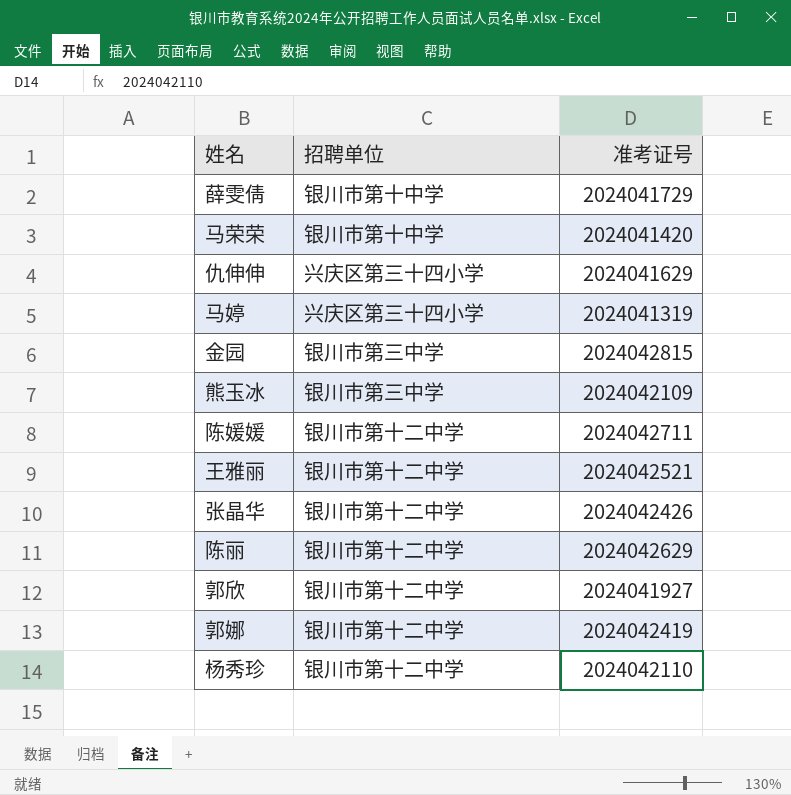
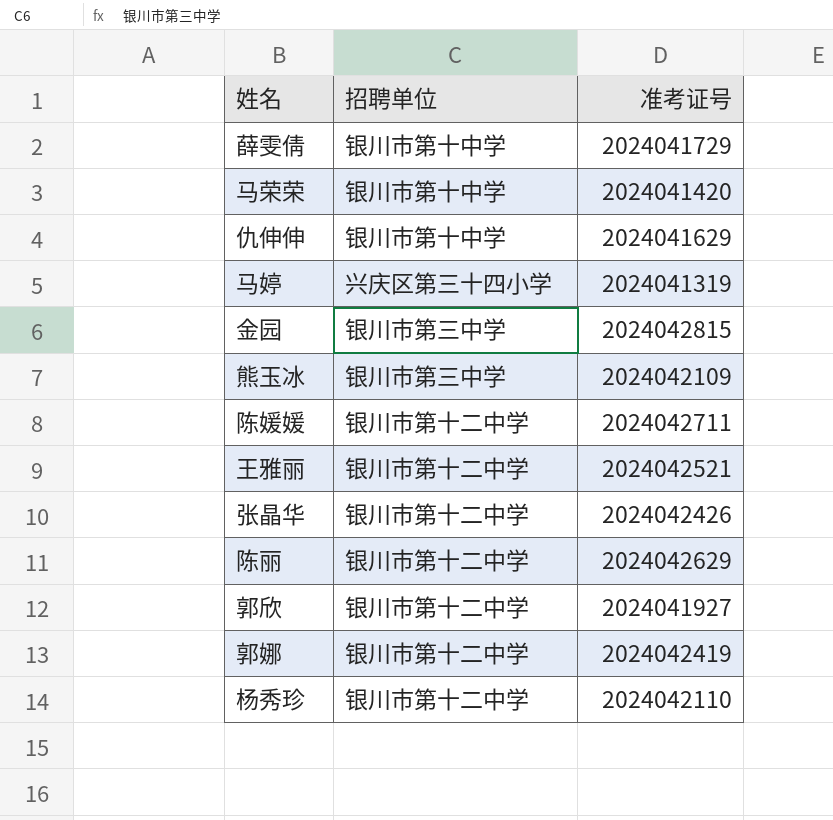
仇伸伸 | 招聘单位: 兴庆区第三十四小学 -> 银川市第十中学

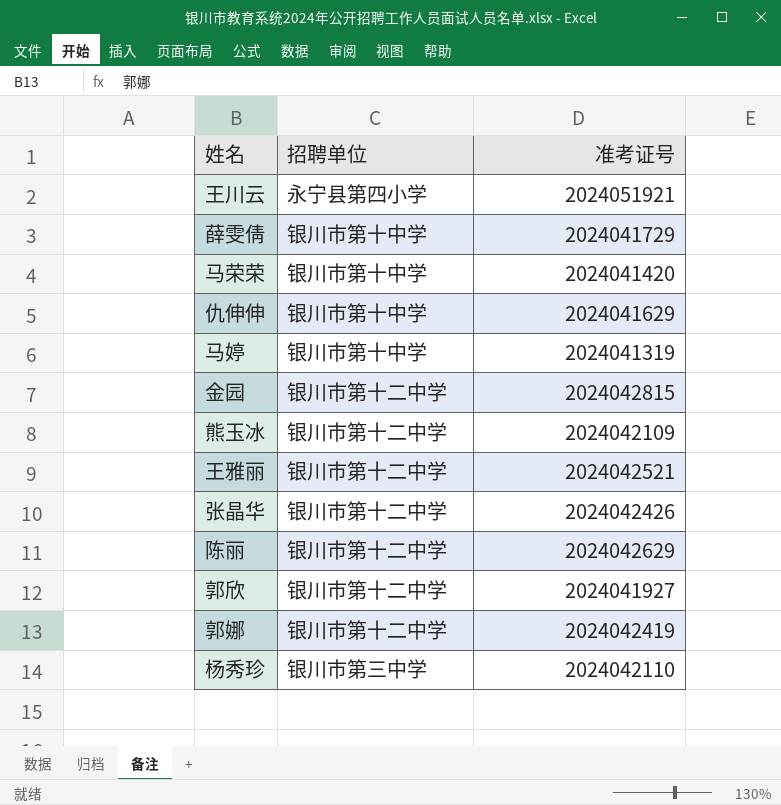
row 陈媛媛: 银川市第十二中学 | 2024042711 -> none
row 王川云: none -> 永宁县第四小学 | 2024051921
马婷 | 招聘单位: 兴庆区第三十四小学 -> 银川市第十中学
金园 | 招聘单位: 银川市第三中学 -> 银川市第十二中学
熊玉冰 | 招聘单位: 银川市第三中学 -> 银川市第十二中学
杨秀珍 | 招聘单位: 银川市第十二中学 -> 银川市第三中学

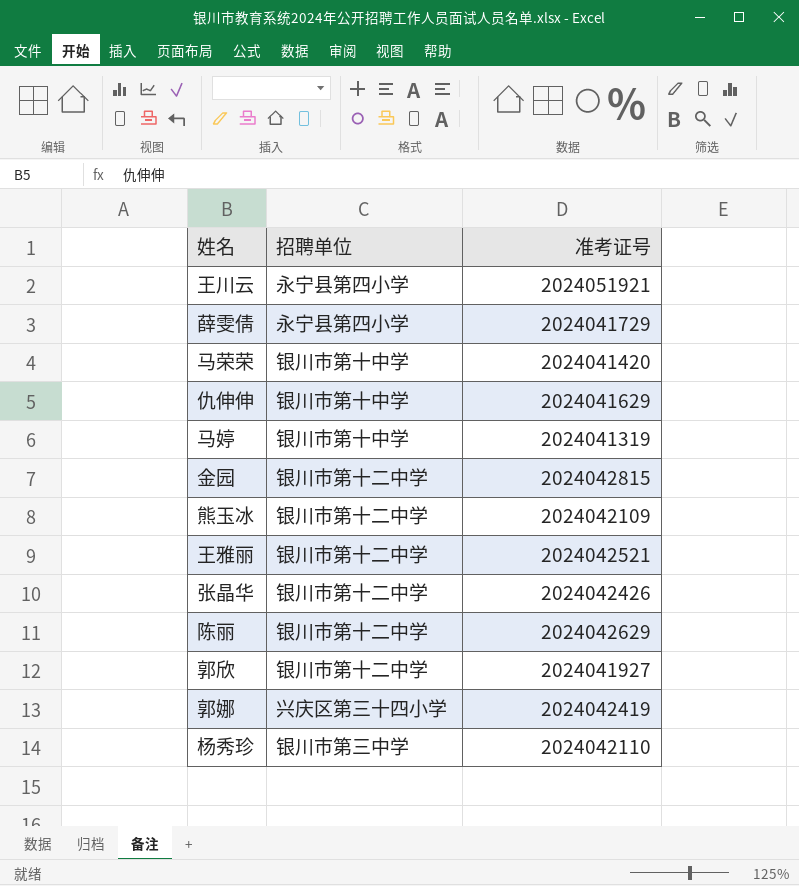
薛雯倩 | 招聘单位: 银川市第十中学 -> 永宁县第四小学
郭娜 | 招聘单位: 银川市第十二中学 -> 兴庆区第三十四小学

